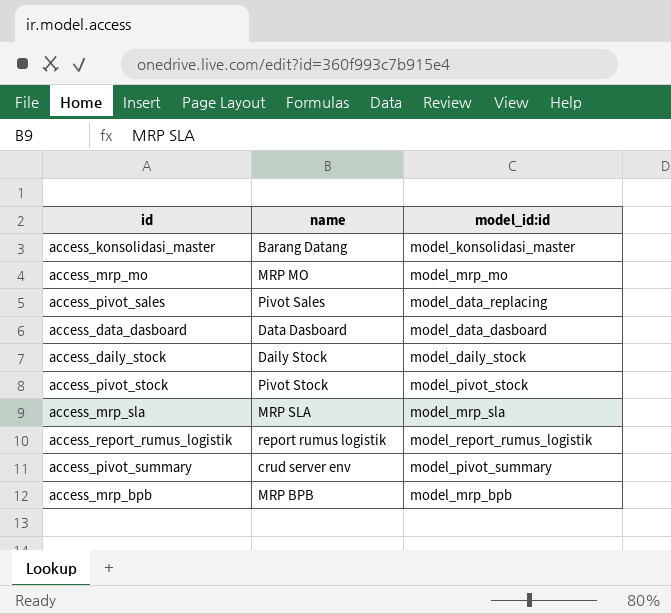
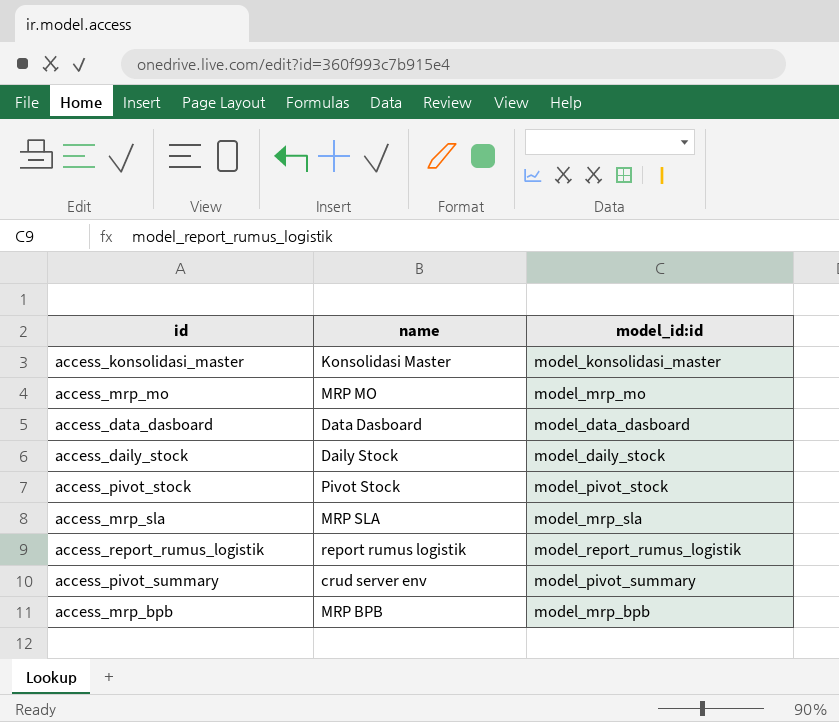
row access_pivot_sales: Pivot Sales | model_data_replacing -> none
access_konsolidasi_master | name: Barang Datang -> Konsolidasi Master

